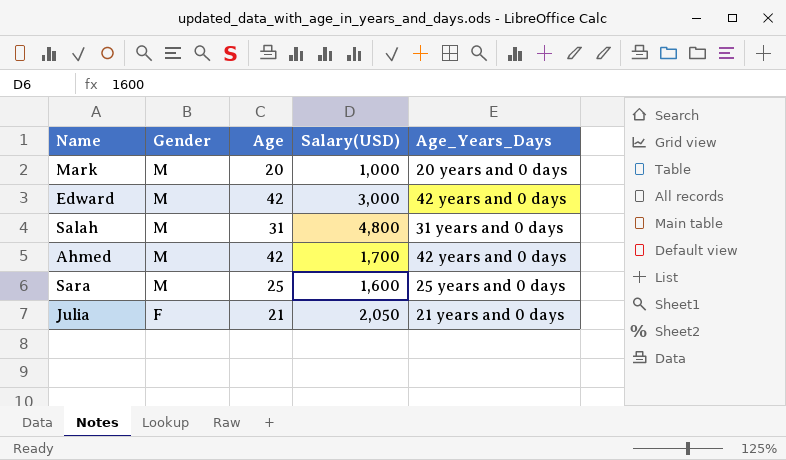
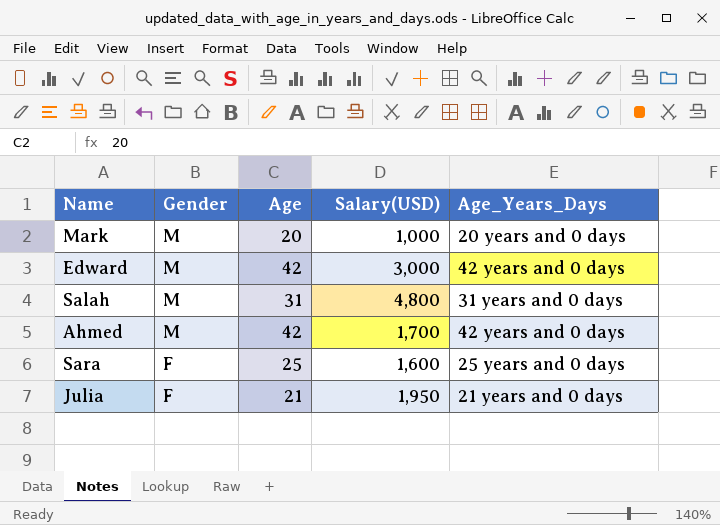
Sara | Gender: M -> F
Julia | Salary(USD): 2,050 -> 1,950

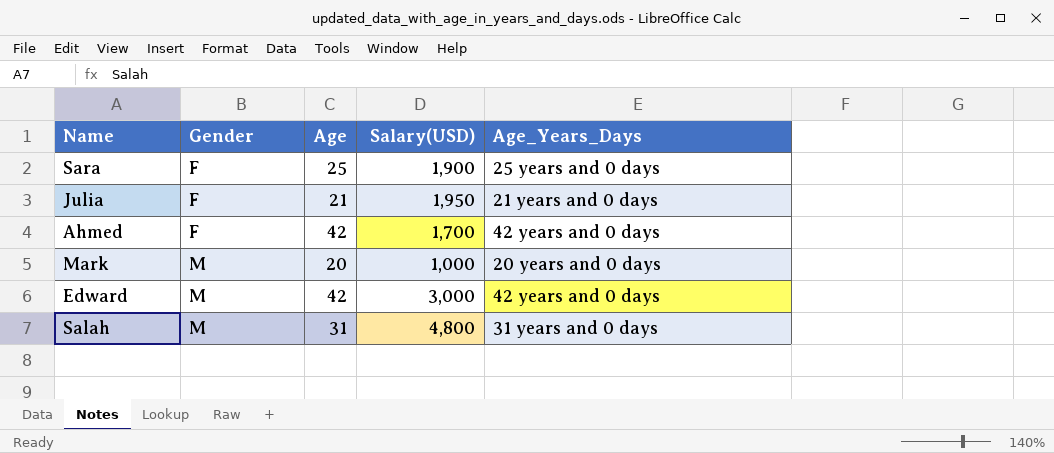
row order: Gender descending -> Gender ascending
Sara | Salary(USD): 1,600 -> 1,900
Ahmed | Gender: M -> F

